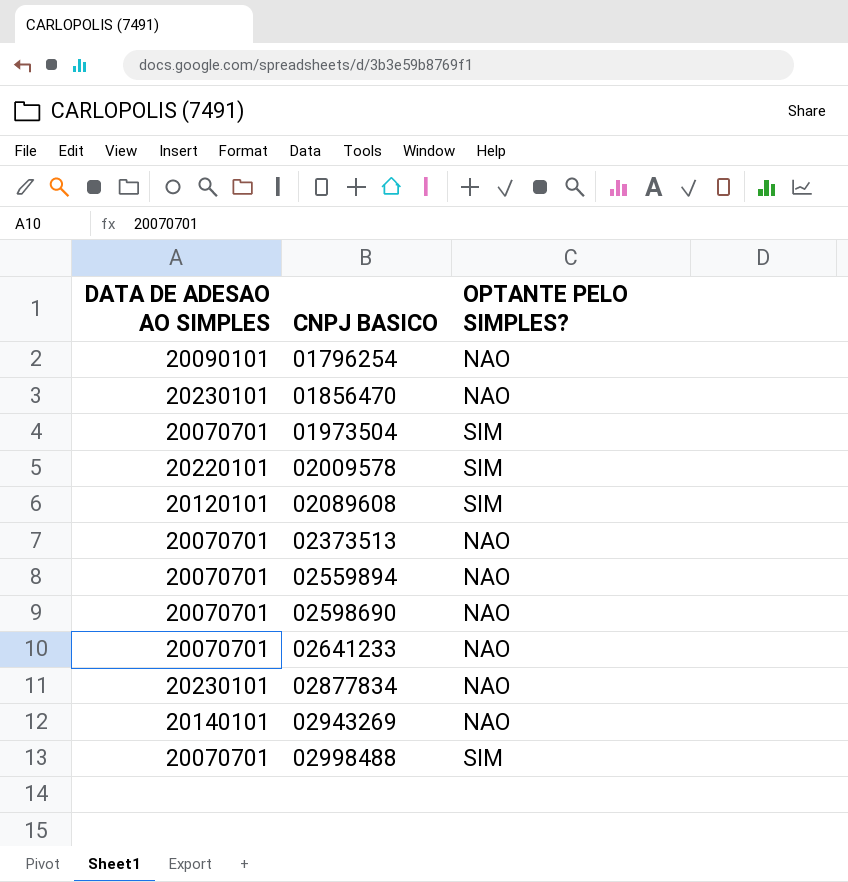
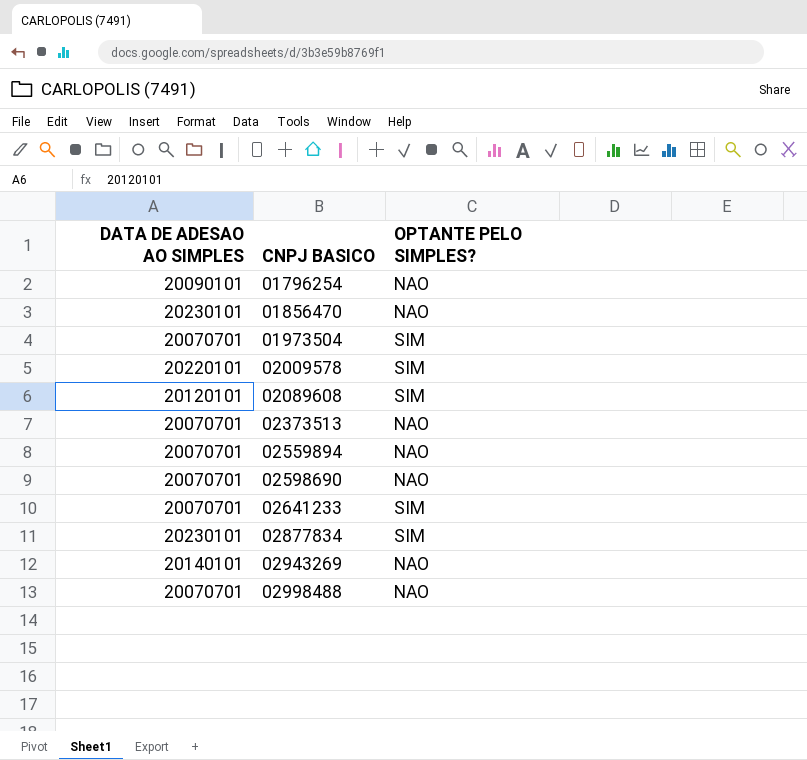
02641233 | OPTANTE PELO SIMPLES?: NAO -> SIM
02877834 | OPTANTE PELO SIMPLES?: NAO -> SIM
02998488 | OPTANTE PELO SIMPLES?: SIM -> NAO

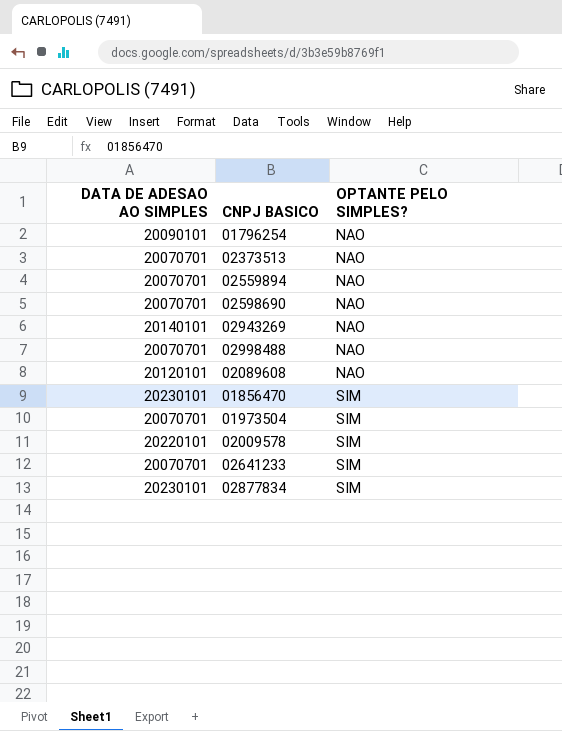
row order: CNPJ BASICO ascending -> OPTANTE PELO SIMPLES? ascending
02089608 | OPTANTE PELO SIMPLES?: SIM -> NAO
01856470 | OPTANTE PELO SIMPLES?: NAO -> SIM

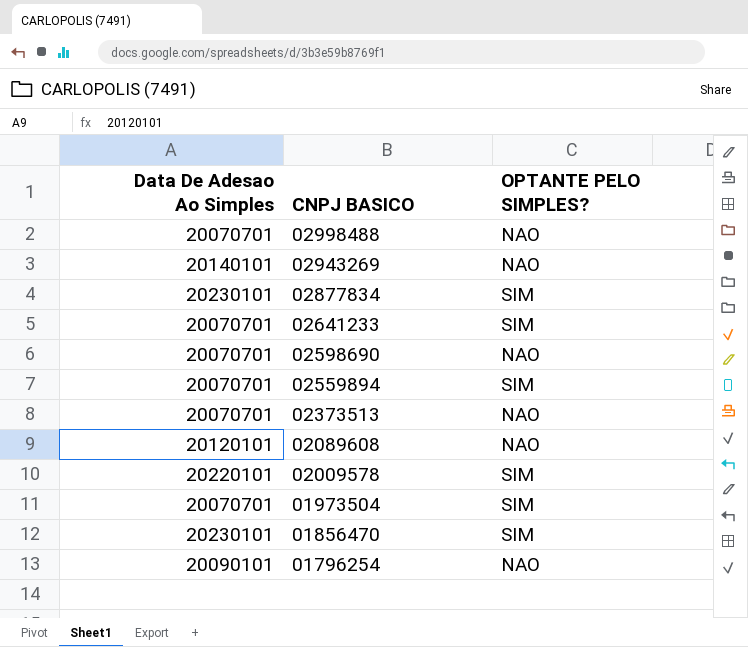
row order: OPTANTE PELO SIMPLES? ascending -> CNPJ BASICO descending
column name: DATA DE ADESAO AO SIMPLES -> Data De Adesao Ao Simples
02559894 | OPTANTE PELO SIMPLES?: NAO -> SIM

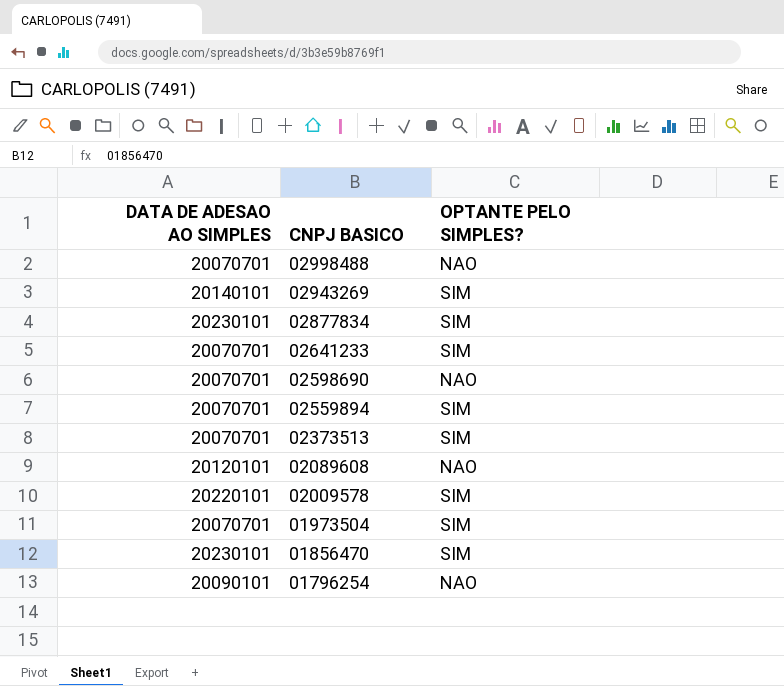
column name: Data De Adesao Ao Simples -> DATA DE ADESAO AO SIMPLES
02943269 | OPTANTE PELO SIMPLES?: NAO -> SIM
02373513 | OPTANTE PELO SIMPLES?: NAO -> SIM

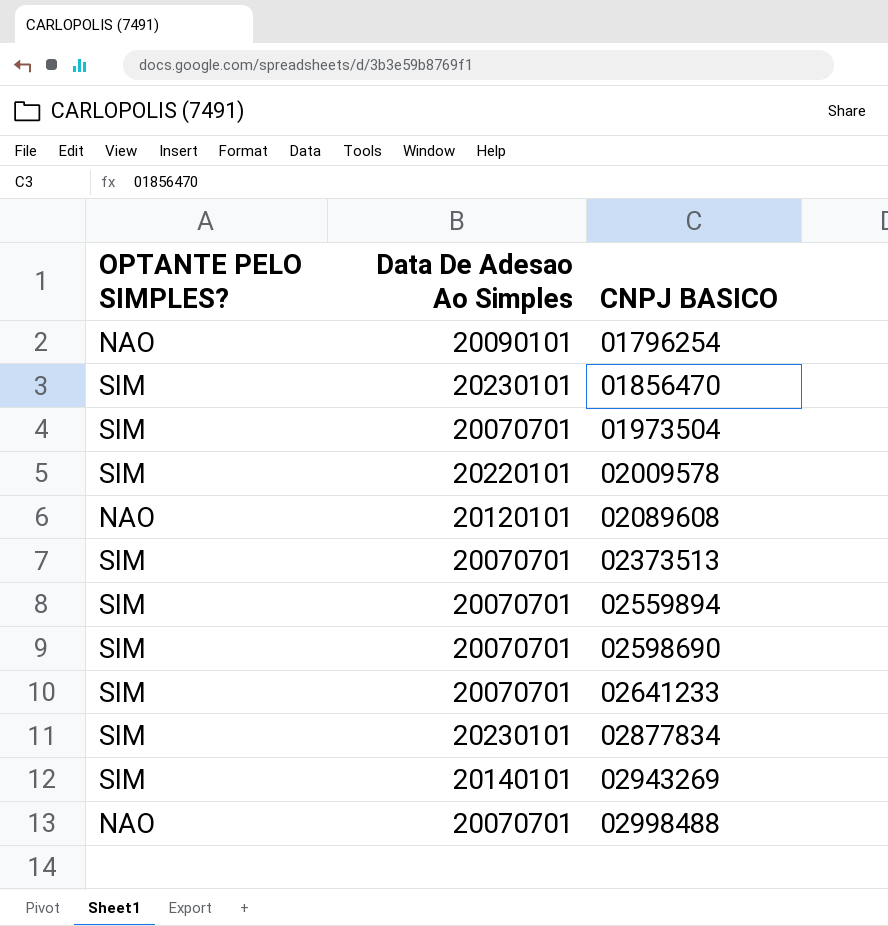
row order: CNPJ BASICO descending -> CNPJ BASICO ascending
column OPTANTE PELO SIMPLES? | position: 3 -> 1
column name: DATA DE ADESAO AO SIMPLES -> Data De Adesao Ao Simples
02598690 | OPTANTE PELO SIMPLES?: NAO -> SIM

